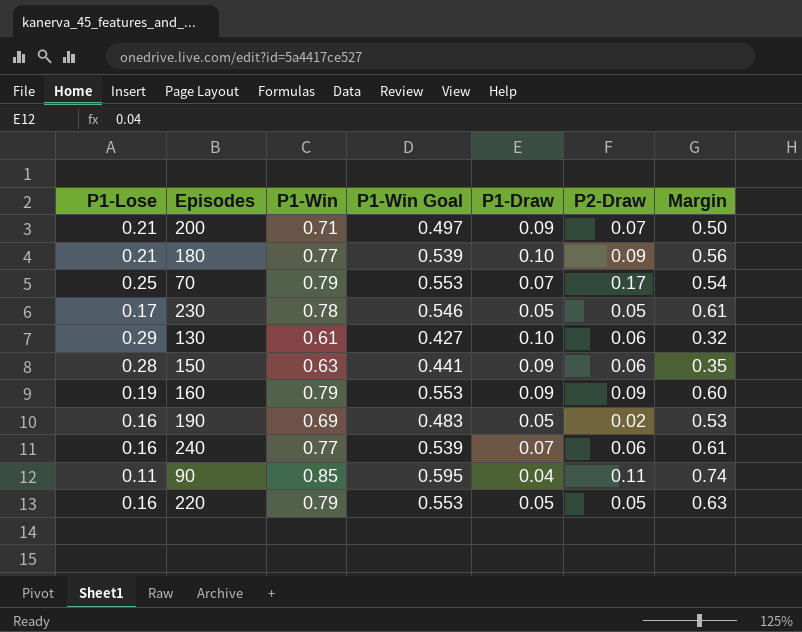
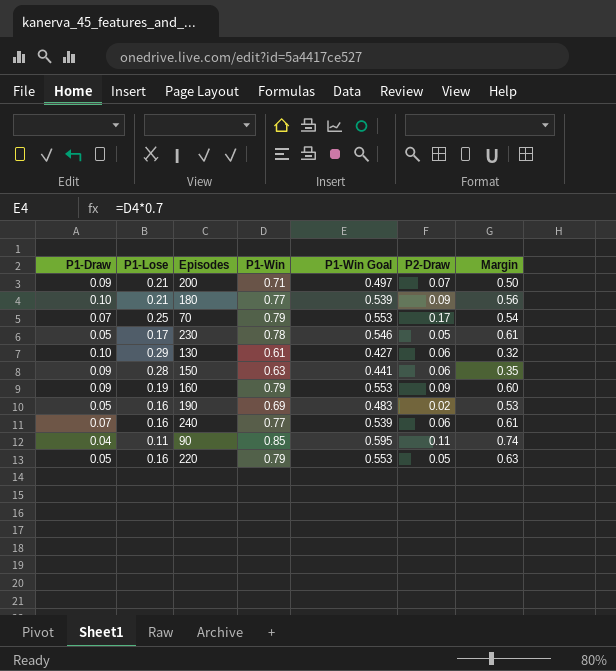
column P1-Draw | position: 5 -> 1

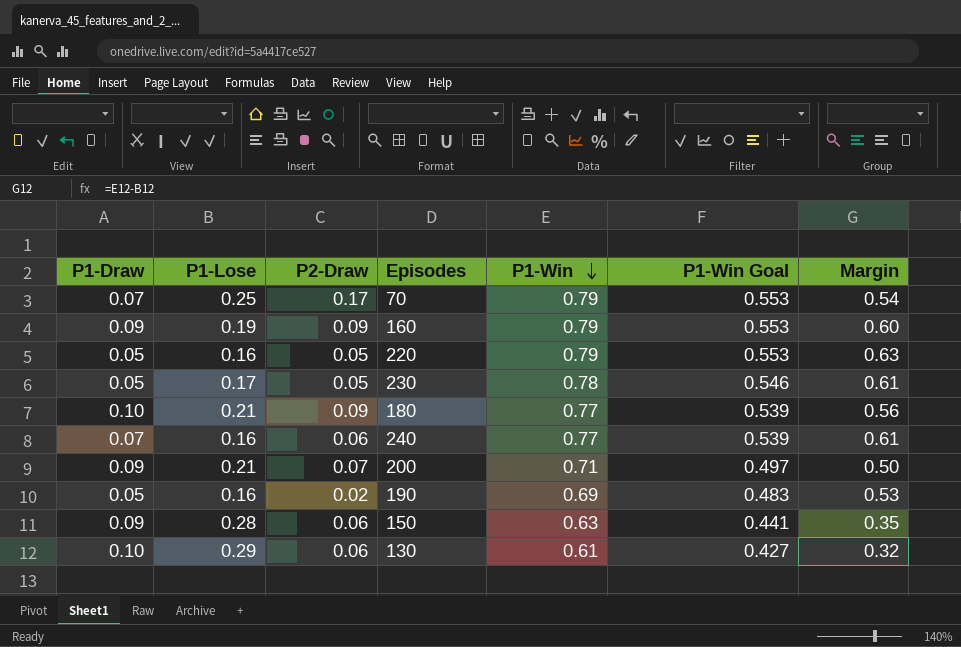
row order: none -> P1-Win descending
column P2-Draw | position: 6 -> 3
row 90: 0.04 | 0.11 | 0.85 | 0.595 | 0.11 | 0.74 -> none

